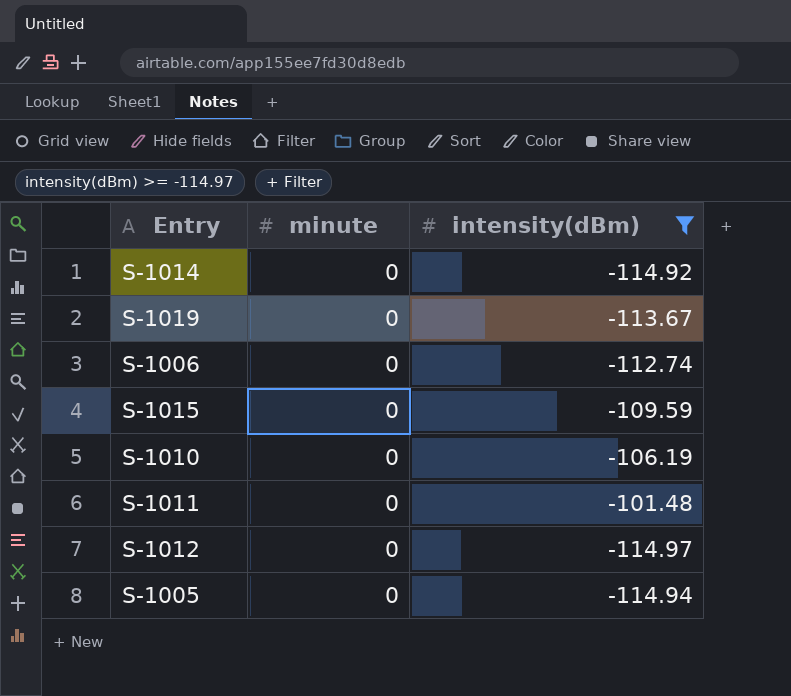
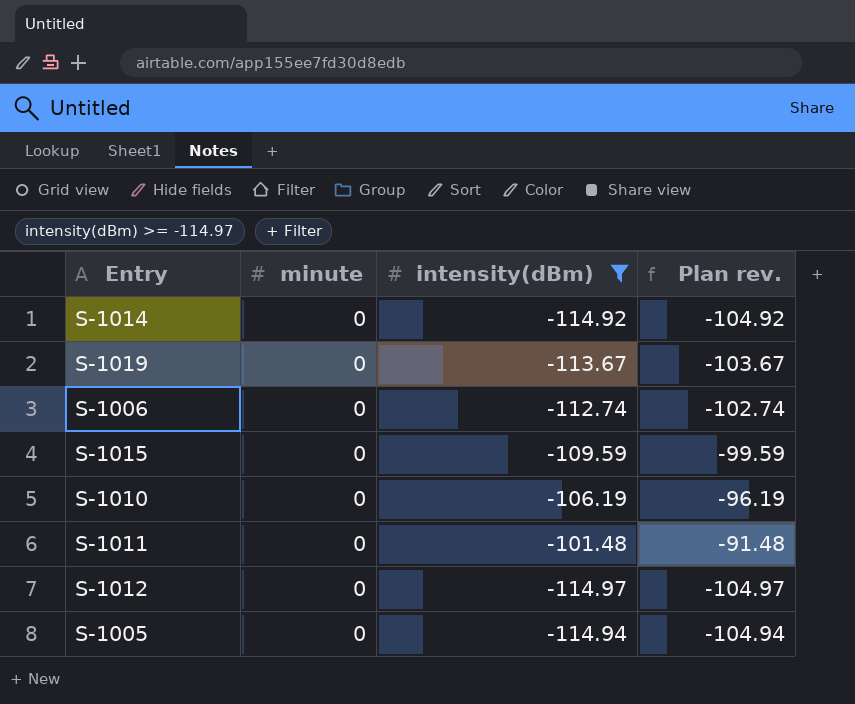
column Plan rev. | formula: none -> [intensity(dBm)] + 10

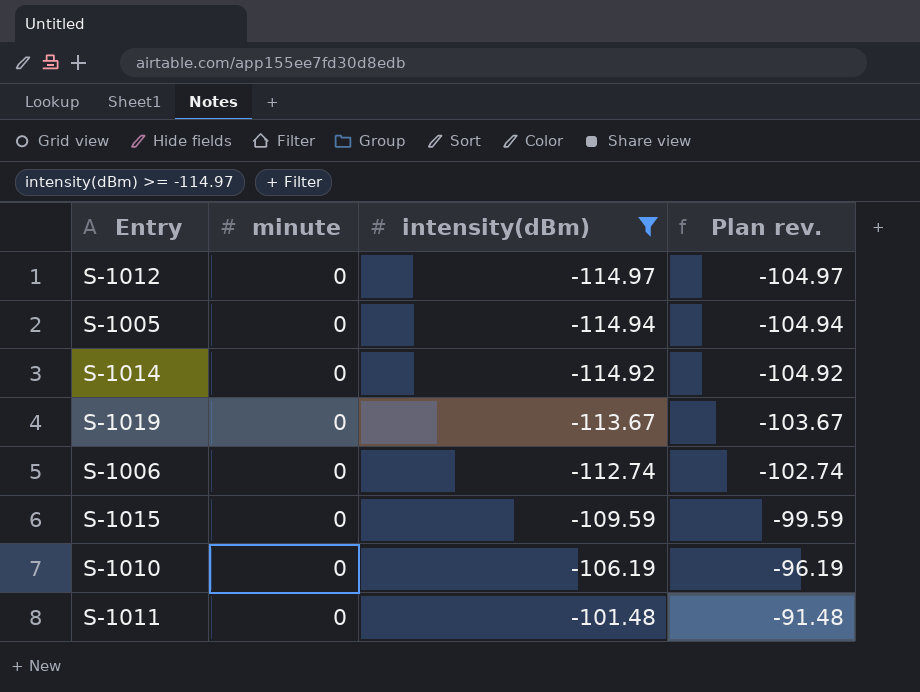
row order: none -> intensity(dBm) ascending

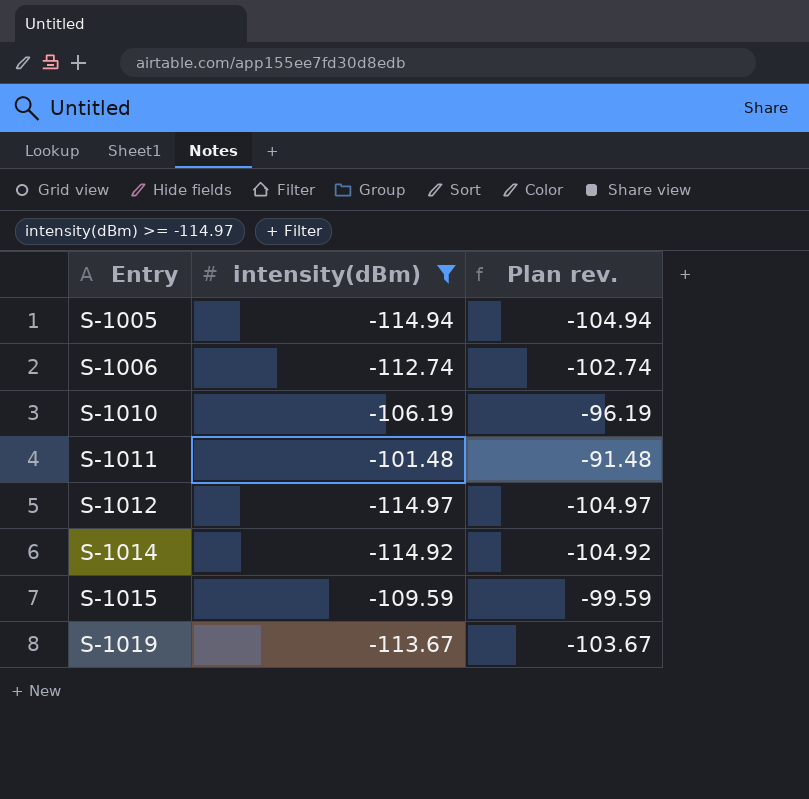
row order: intensity(dBm) ascending -> Entry ascending
column minute | position: 2 -> none

